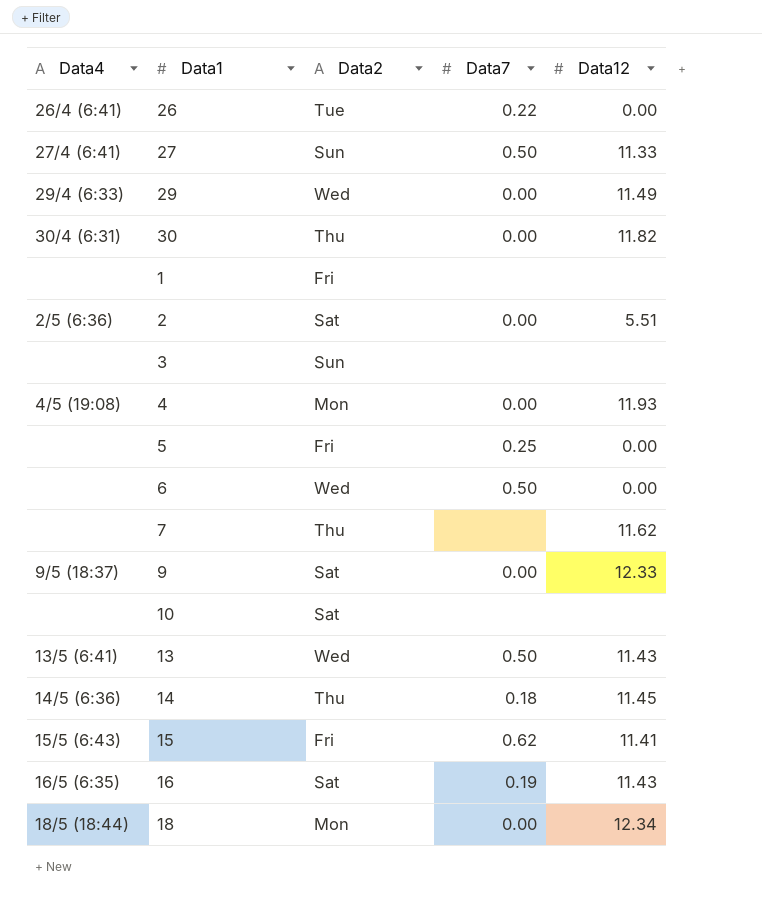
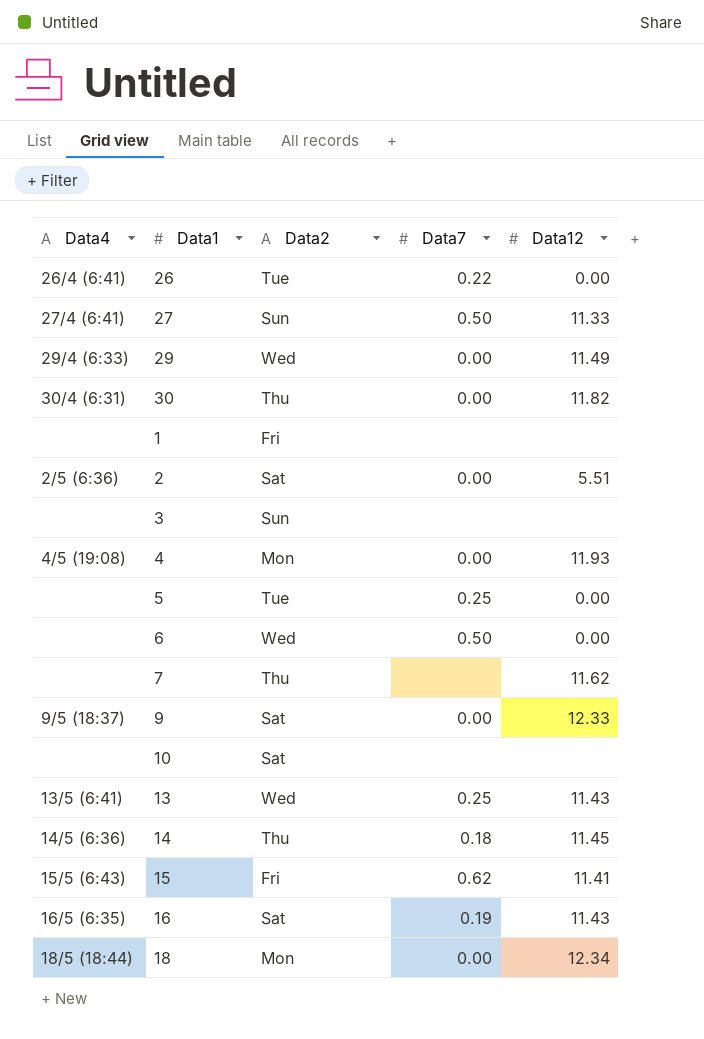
5 | Data2: Fri -> Tue
13 | Data7: 0.50 -> 0.25

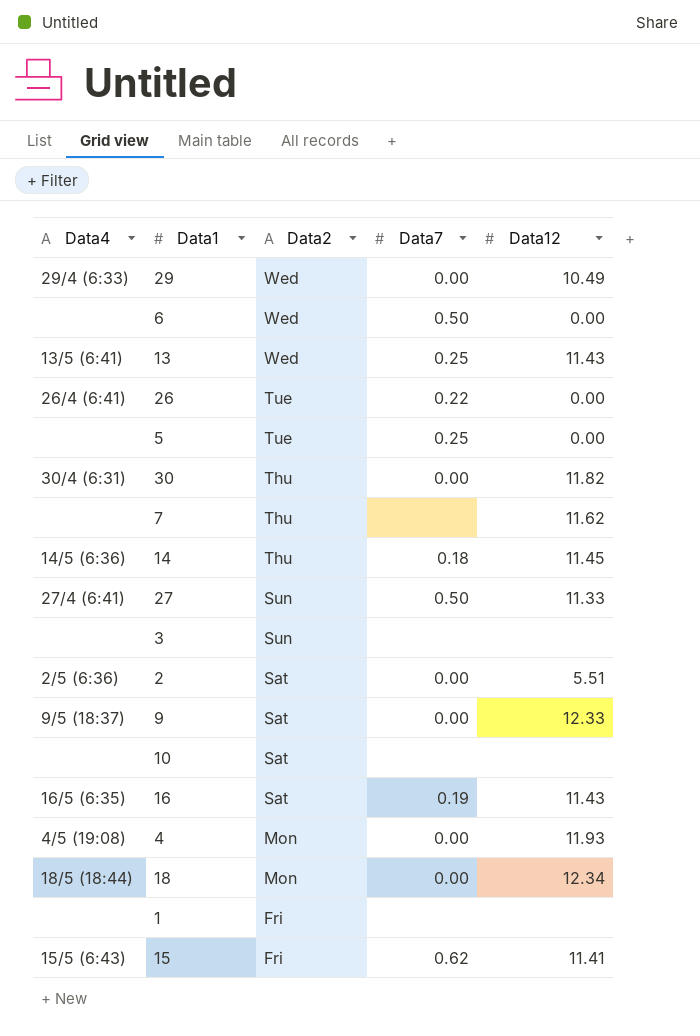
row order: none -> Data2 descending
29 | Data12: 11.49 -> 10.49

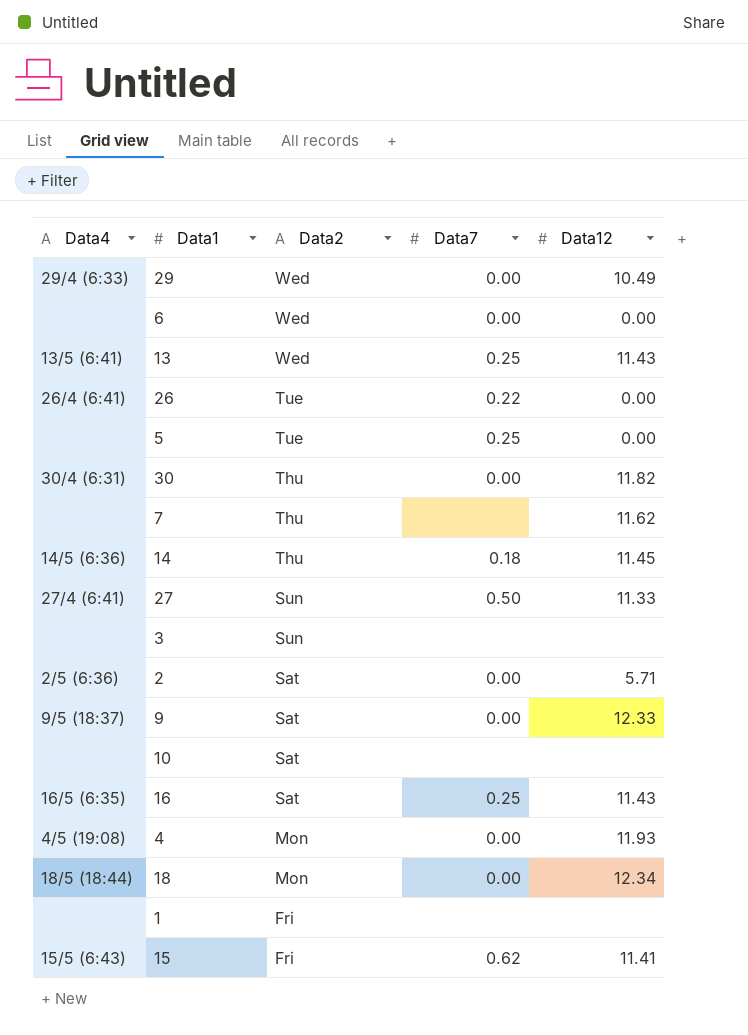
6 | Data7: 0.50 -> 0.00
2 | Data12: 5.51 -> 5.71
16 | Data7: 0.19 -> 0.25

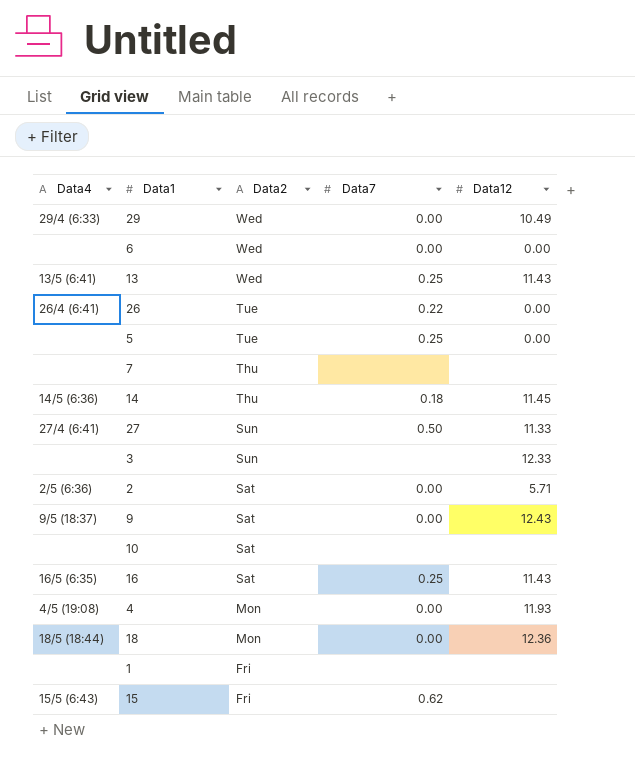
row 30: 30/4 (6:31) | Thu | 0.00 | 11.82 -> none
7 | Data12: 11.62 -> none
3 | Data12: none -> 12.33
9 | Data12: 12.33 -> 12.43
18 | Data12: 12.34 -> 12.36
15 | Data12: 11.41 -> none

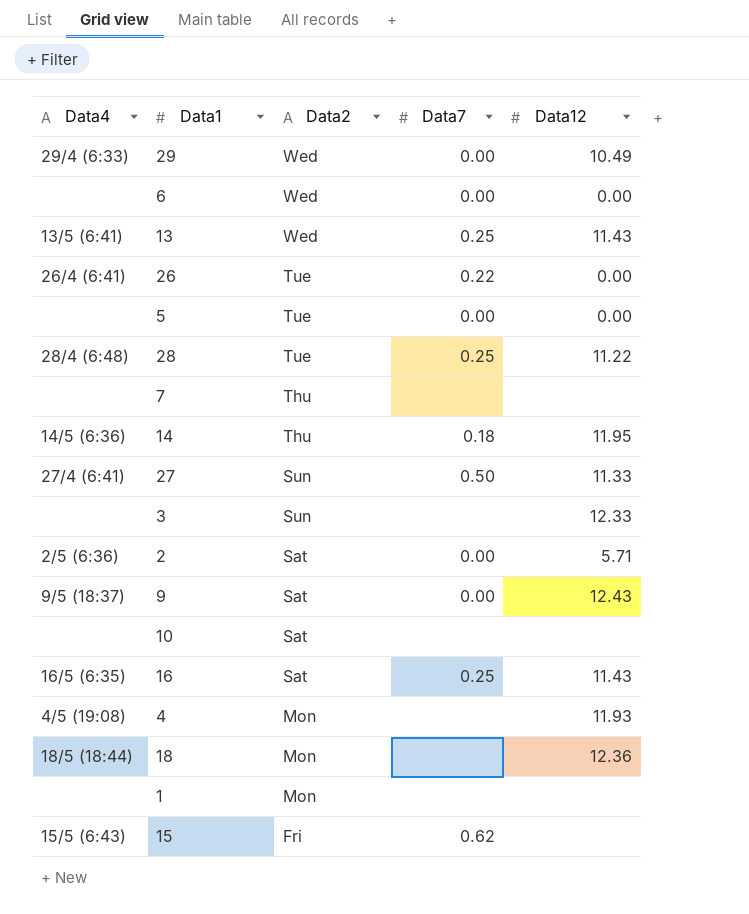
5 | Data7: 0.25 -> 0.00
row 28: none -> 28/4 (6:48) | Tue | 0.25 | 11.22
14 | Data12: 11.45 -> 11.95
4 | Data7: 0.00 -> none
18 | Data7: 0.00 -> none
1 | Data2: Fri -> Mon

